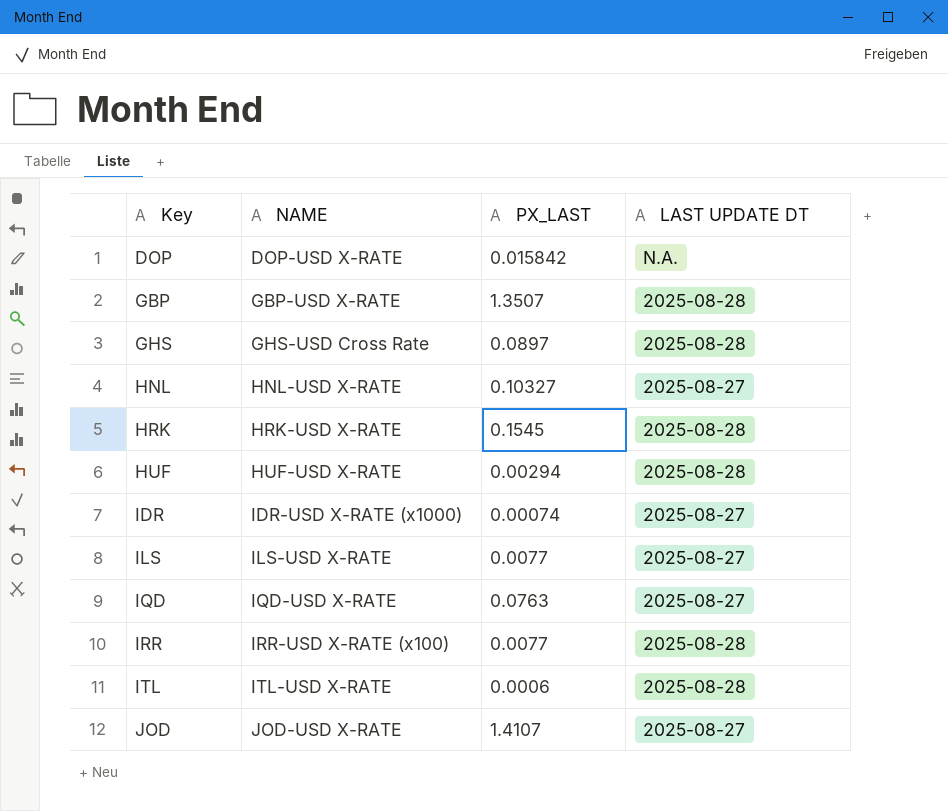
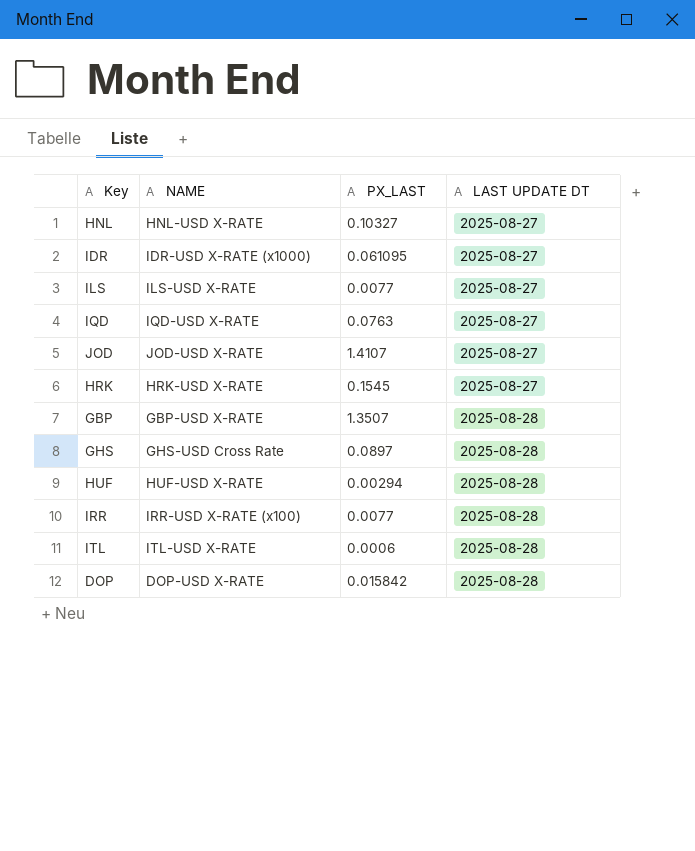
row order: Key ascending -> LAST UPDATE DT ascending
IDR | PX_LAST: 0.00074 -> 0.061095
HRK | LAST UPDATE DT: 2025-08-28 -> 2025-08-27
DOP | LAST UPDATE DT: N.A. -> 2025-08-28

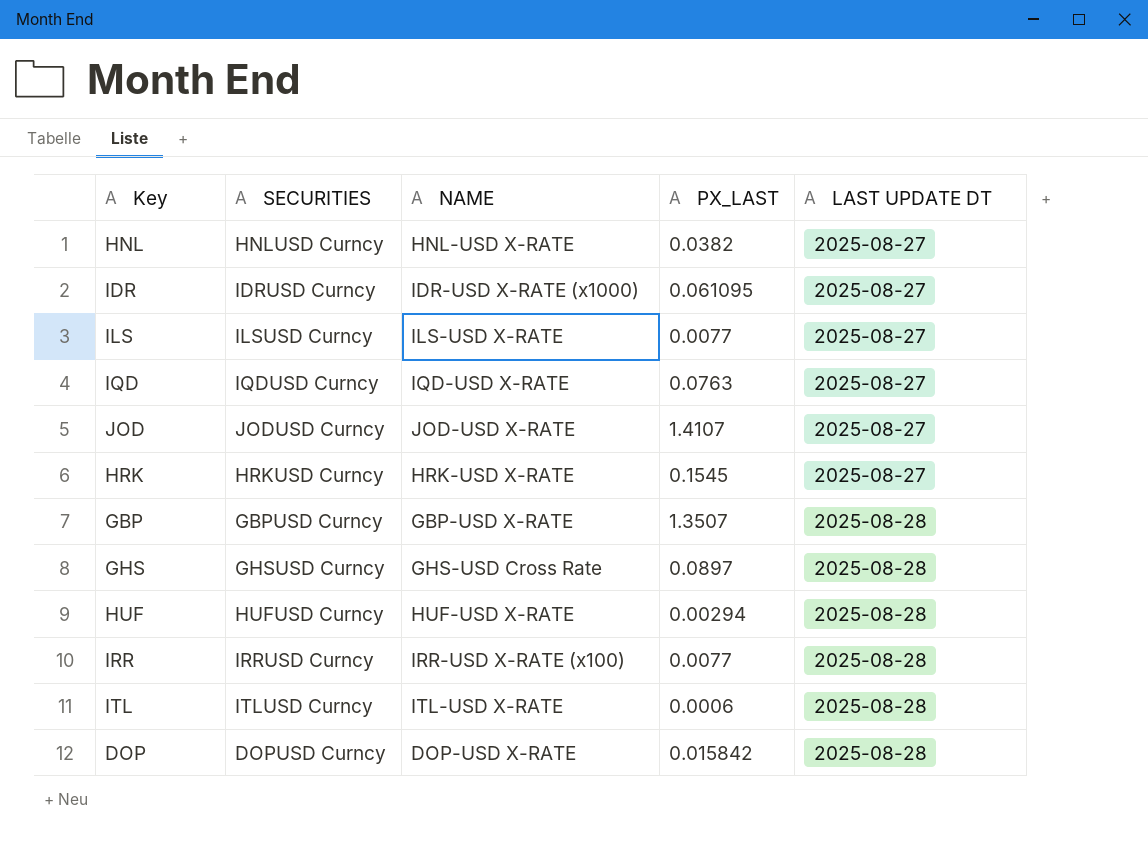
column SECURITIES | position: none -> 2
HNL | PX_LAST: 0.10327 -> 0.0382

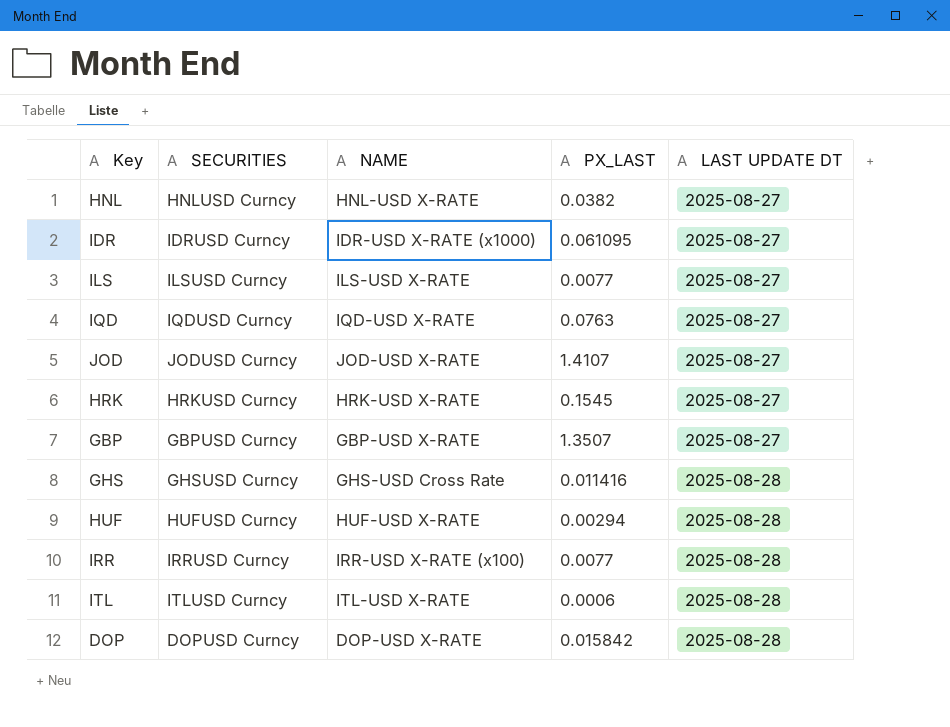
GBP | LAST UPDATE DT: 2025-08-28 -> 2025-08-27
GHS | PX_LAST: 0.0897 -> 0.011416

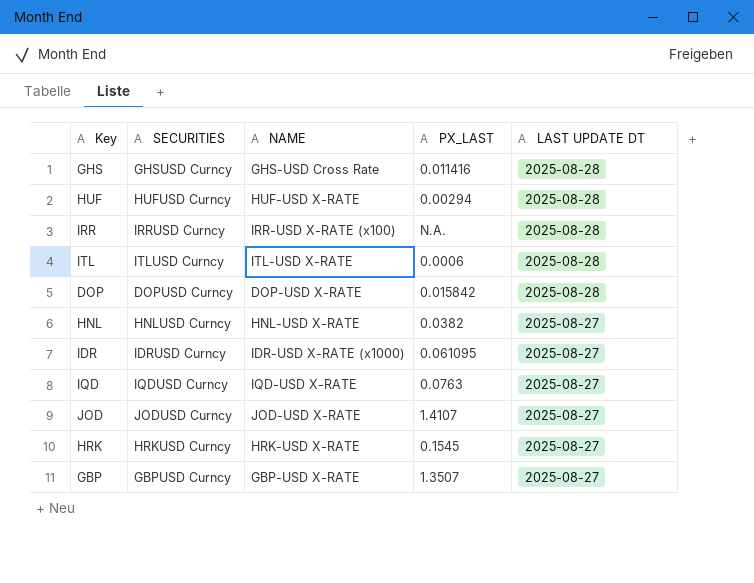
row order: LAST UPDATE DT ascending -> LAST UPDATE DT descending
row ILS: ILSUSD Curncy | ILS-USD X-RATE | 0.0077 | 2025-08-27 -> none
IRR | PX_LAST: 0.0077 -> N.A.

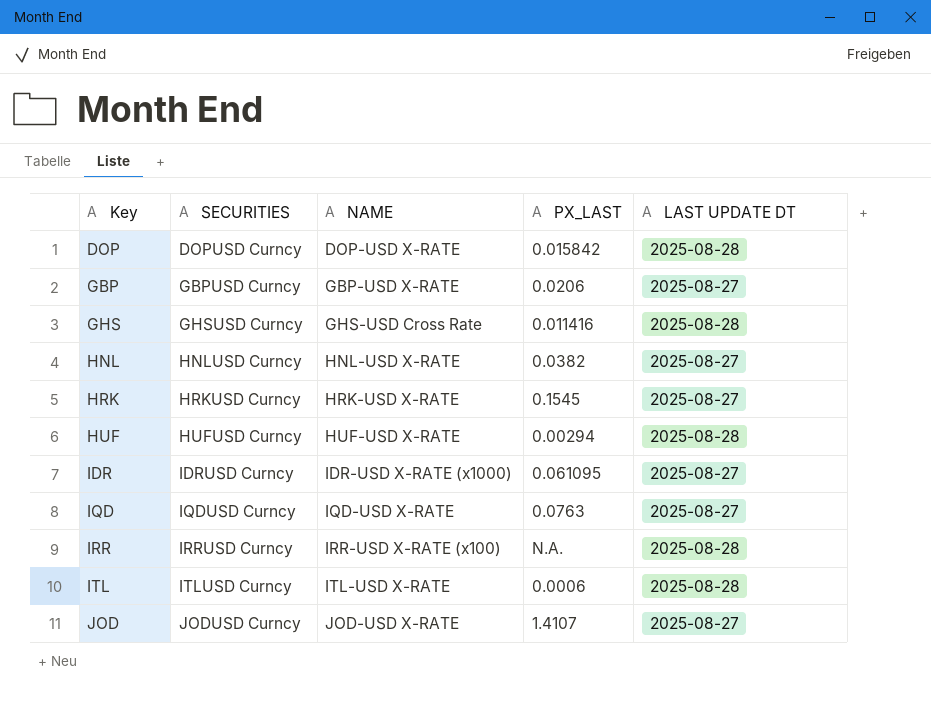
row order: LAST UPDATE DT descending -> Key ascending
GBP | PX_LAST: 1.3507 -> 0.0206

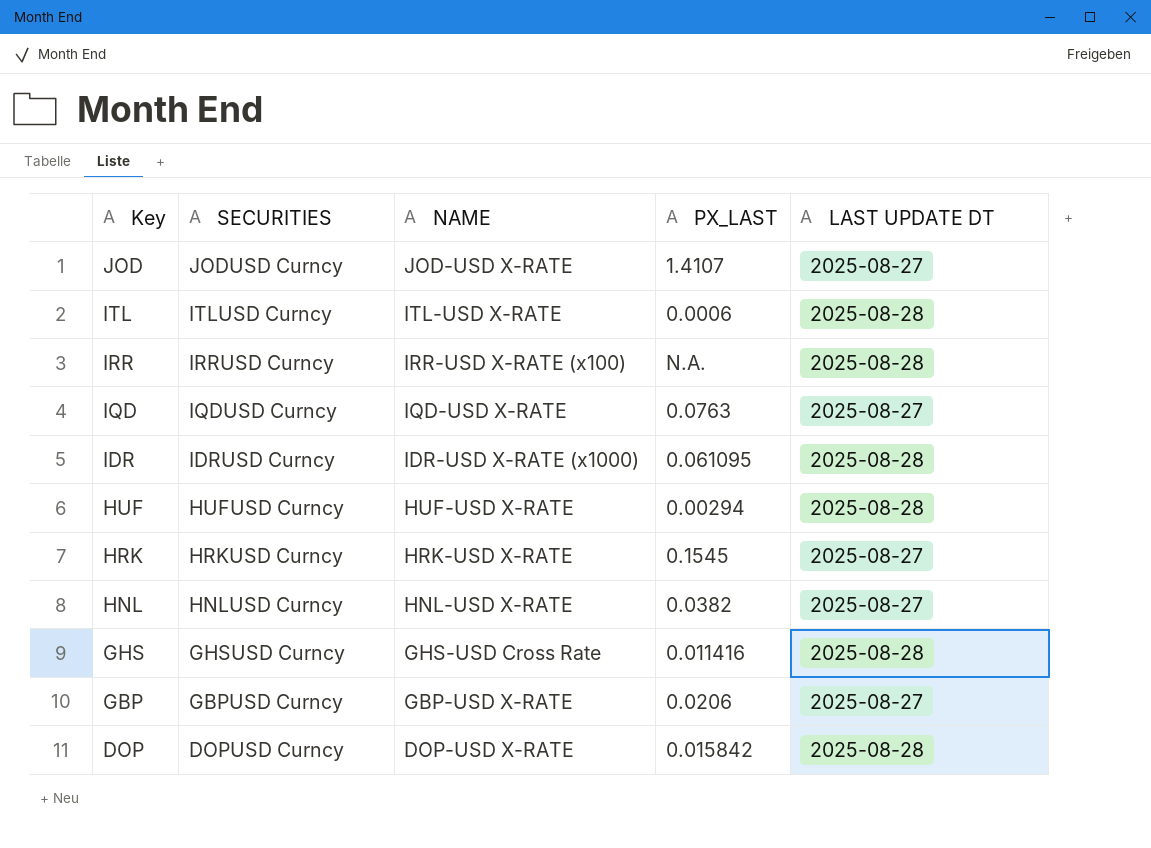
row order: Key ascending -> Key descending
IDR | LAST UPDATE DT: 2025-08-27 -> 2025-08-28

